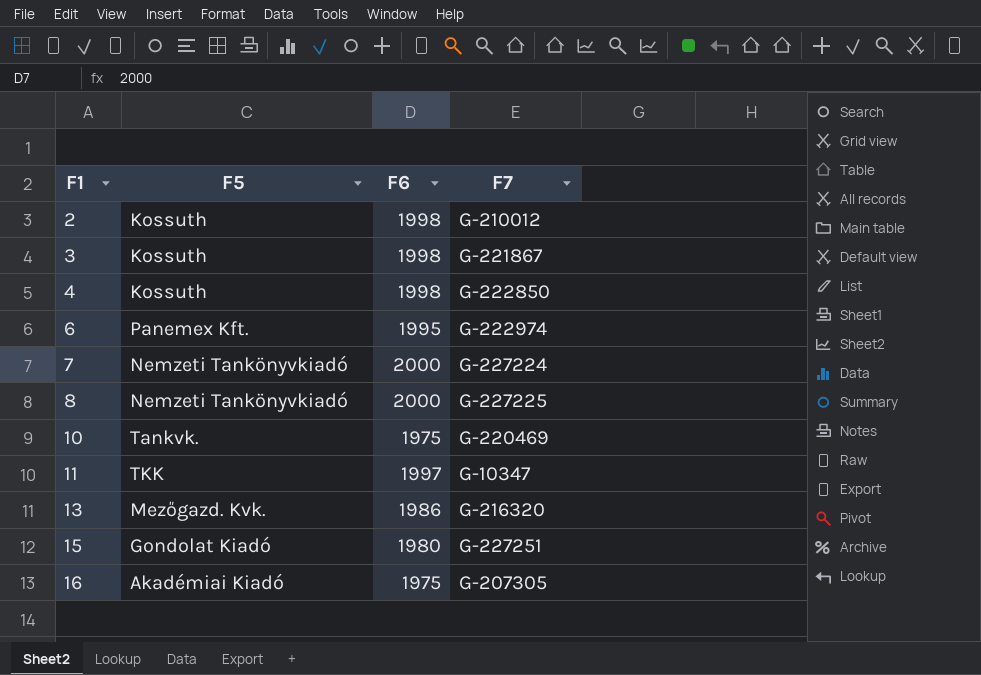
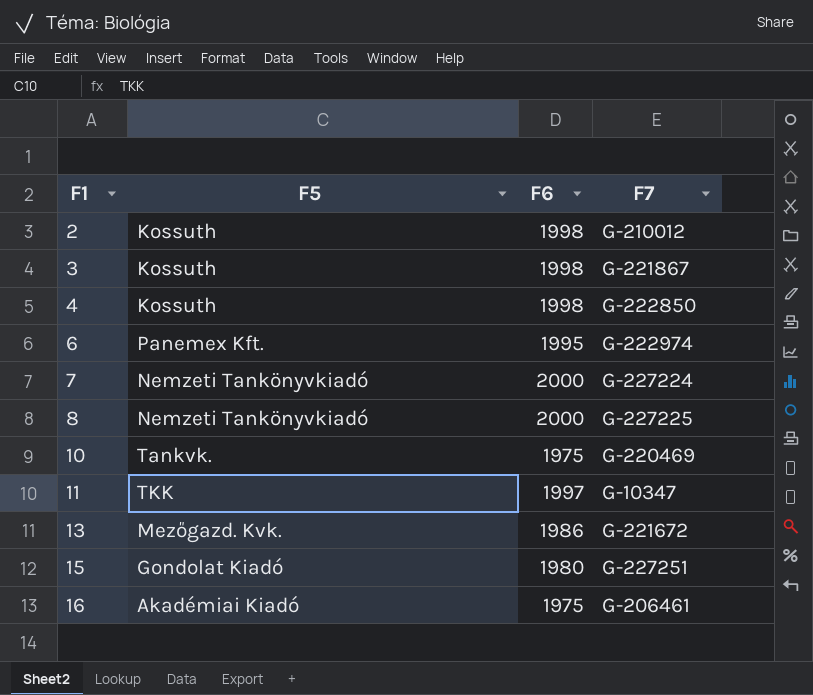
13 | F7: G-216320 -> G-221672
16 | F7: G-207305 -> G-206461

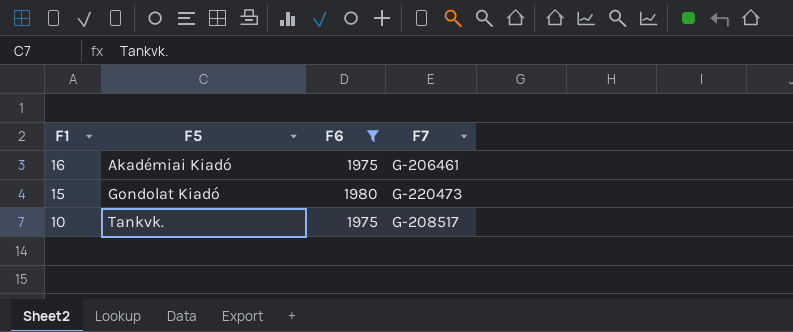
filter: none -> F6 <= 1980
row order: F1 ascending -> F1 descending
15 | F7: G-227251 -> G-220473
10 | F7: G-220469 -> G-208517

